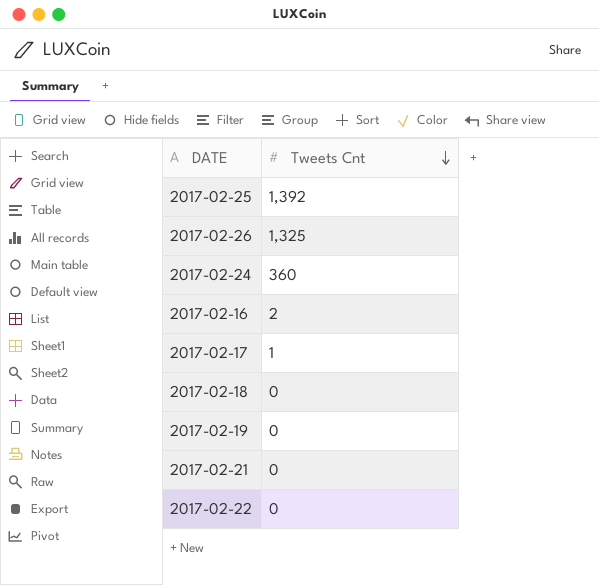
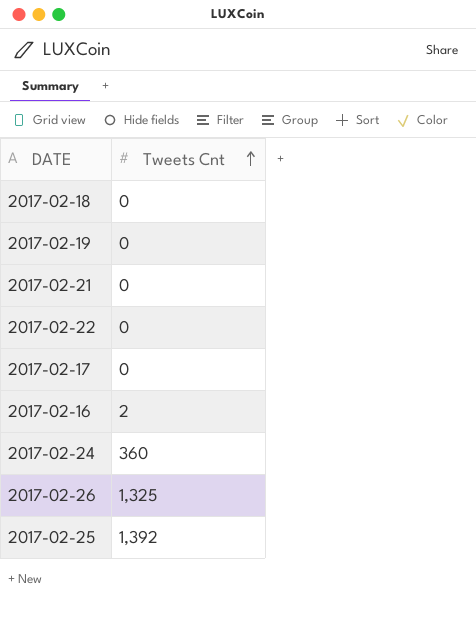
row order: Tweets Cnt descending -> Tweets Cnt ascending
2017-02-17 | Tweets Cnt: 1 -> 0

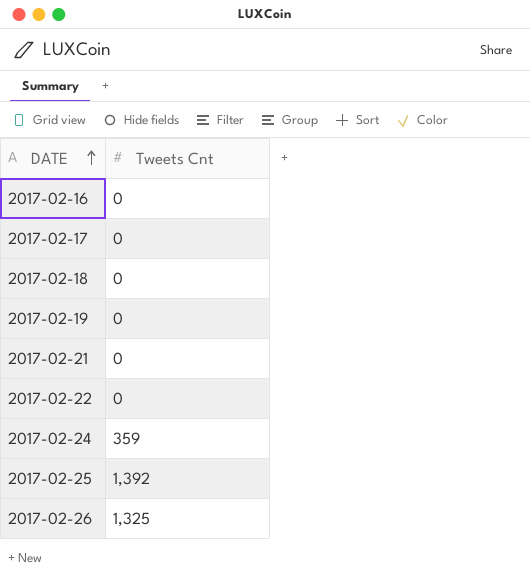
row order: Tweets Cnt ascending -> DATE ascending
2017-02-16 | Tweets Cnt: 2 -> 0
2017-02-24 | Tweets Cnt: 360 -> 359

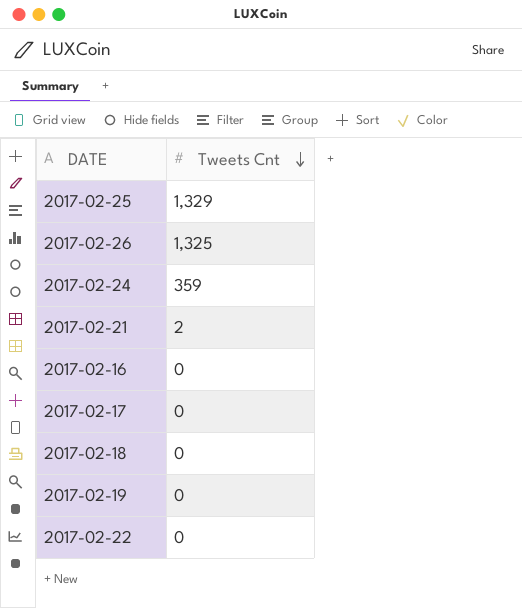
row order: DATE ascending -> Tweets Cnt descending
2017-02-25 | Tweets Cnt: 1,392 -> 1,329
2017-02-21 | Tweets Cnt: 0 -> 2

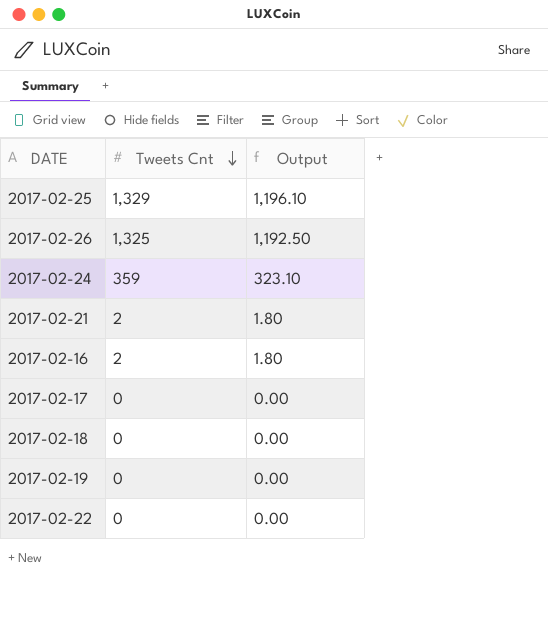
column Output | formula: none -> [Tweets Cnt] * 0.9
2017-02-16 | Tweets Cnt: 0 -> 2

